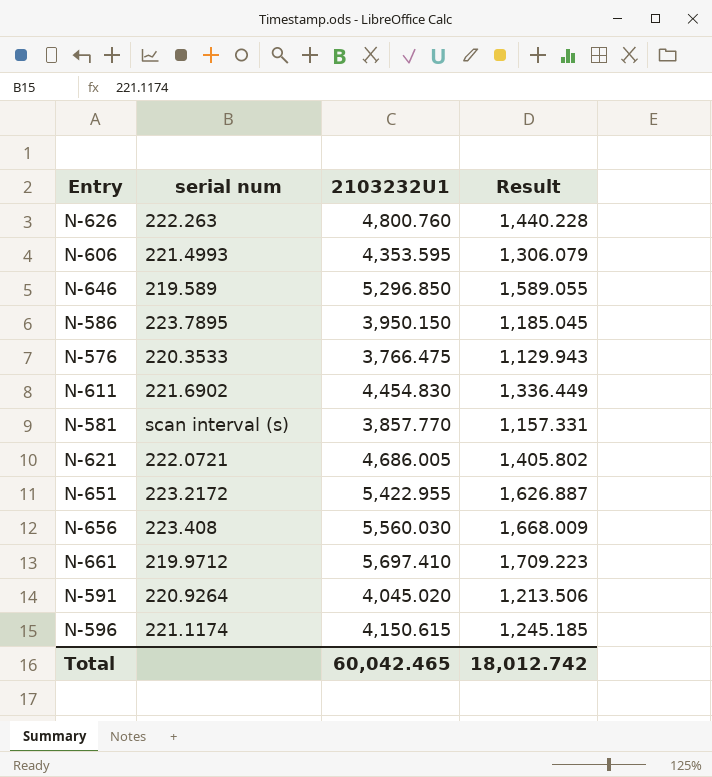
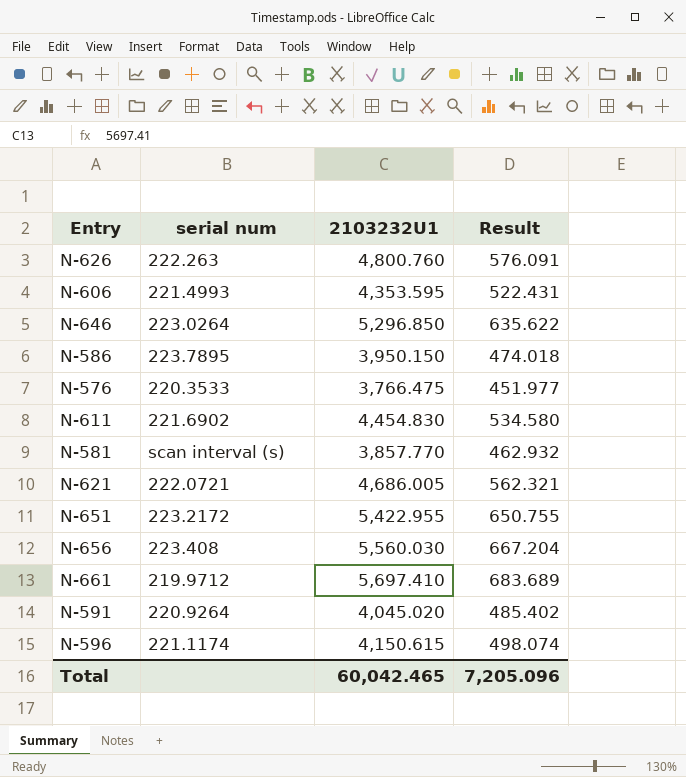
column Result | formula: [2103232U1] * 0.3 -> [2103232U1] * 0.12
N-646 | serial num: 219.589 -> 223.0264
Total | Result: 18,012.742 -> 7,205.096

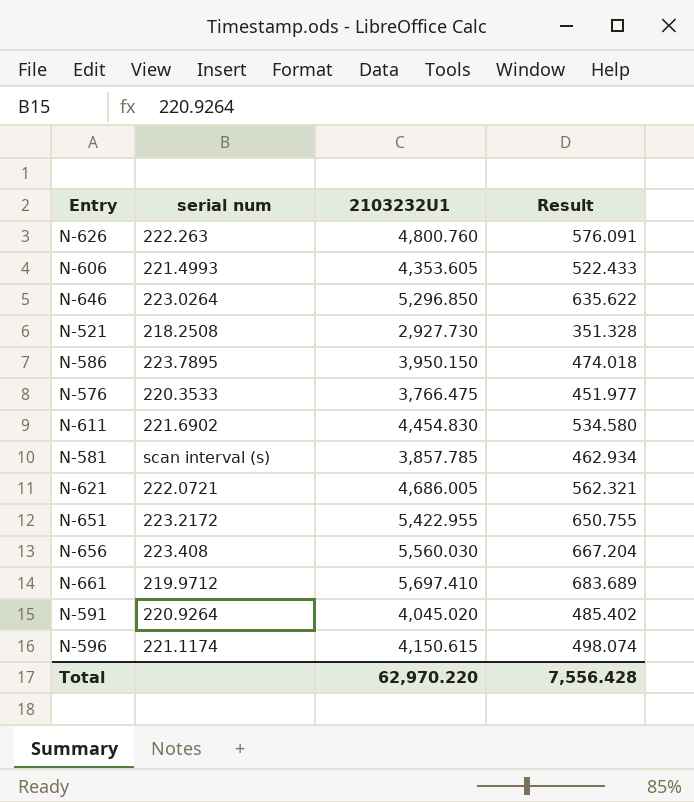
N-606 | 2103232U1: 4,353.595 -> 4,353.605
N-606 | Result: 522.431 -> 522.433
row N-521: none -> 218.2508 | 2,927.730 | 351.328
N-581 | 2103232U1: 3,857.770 -> 3,857.785
N-581 | Result: 462.932 -> 462.934
Total | 2103232U1: 60,042.465 -> 62,970.220
Total | Result: 7,205.096 -> 7,556.428

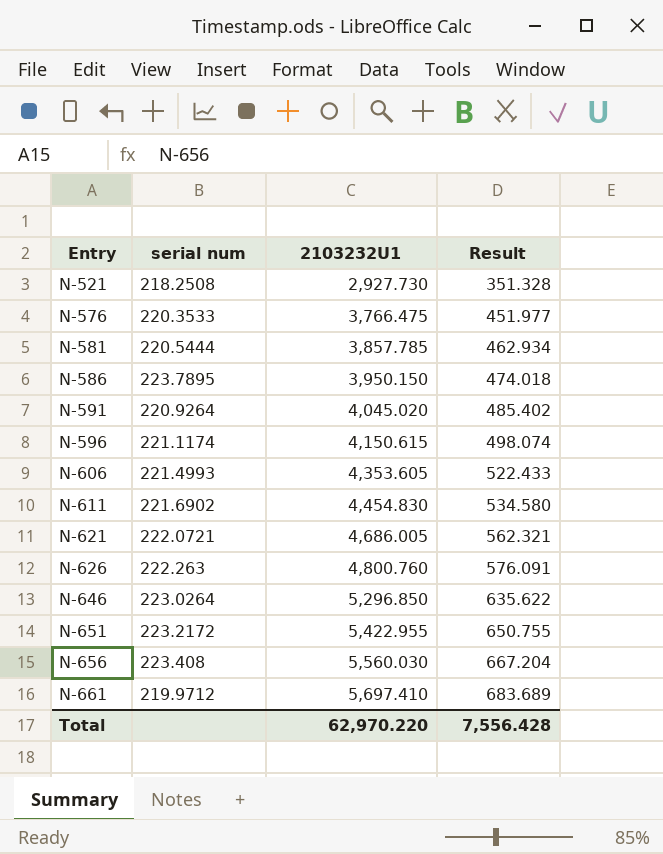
row order: none -> Entry ascending
N-581 | serial num: scan interval (s) -> 220.5444

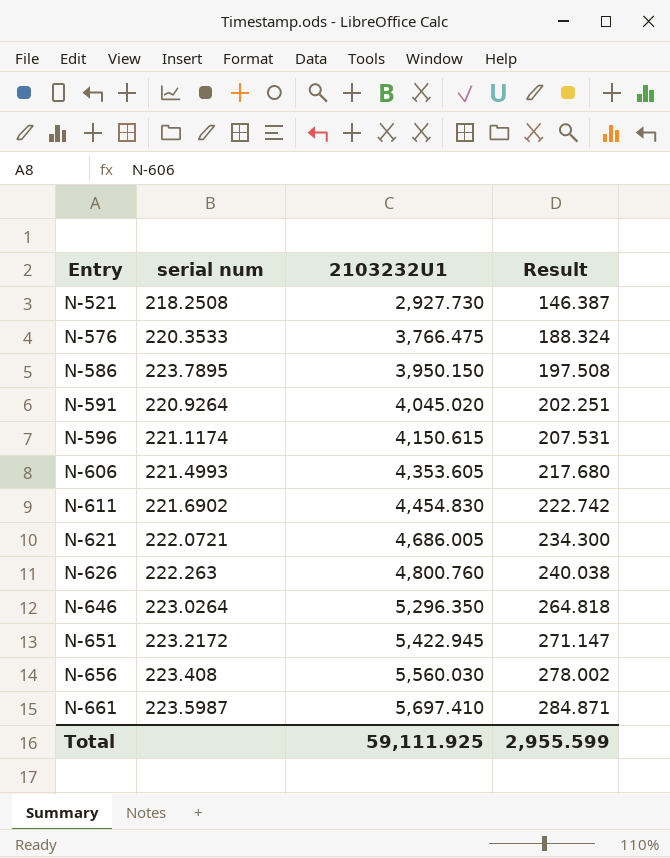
column Result | formula: [2103232U1] * 0.12 -> [2103232U1] * 0.05
row N-581: 220.5444 | 3,857.785 | 462.934 -> none
N-646 | 2103232U1: 5,296.850 -> 5,296.350
N-651 | 2103232U1: 5,422.955 -> 5,422.945
N-661 | serial num: 219.9712 -> 223.5987
Total | 2103232U1: 62,970.220 -> 59,111.925
Total | Result: 7,556.428 -> 2,955.599

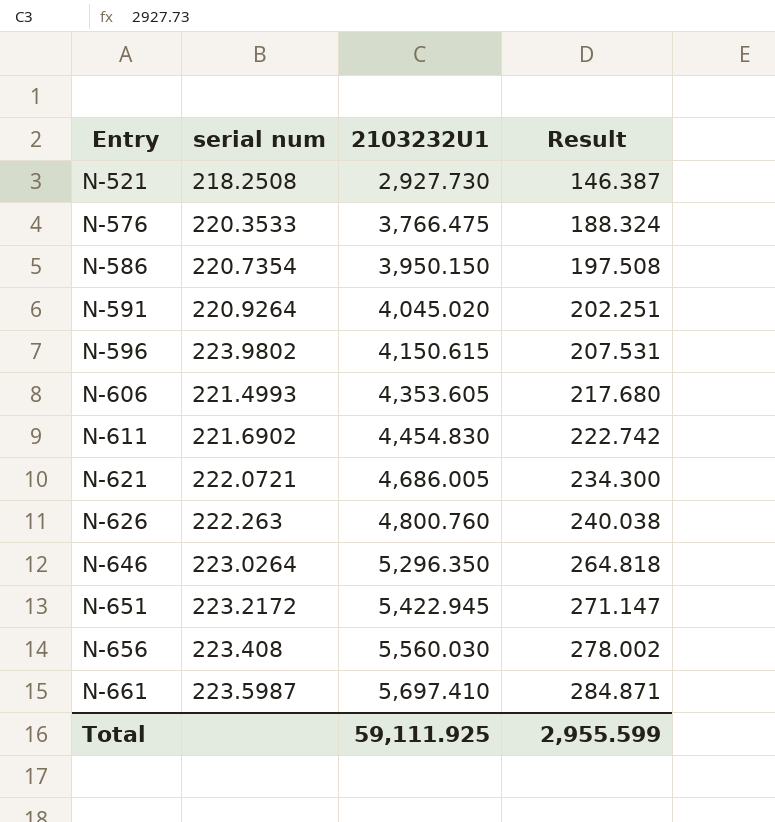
N-586 | serial num: 223.7895 -> 220.7354
N-596 | serial num: 221.1174 -> 223.9802

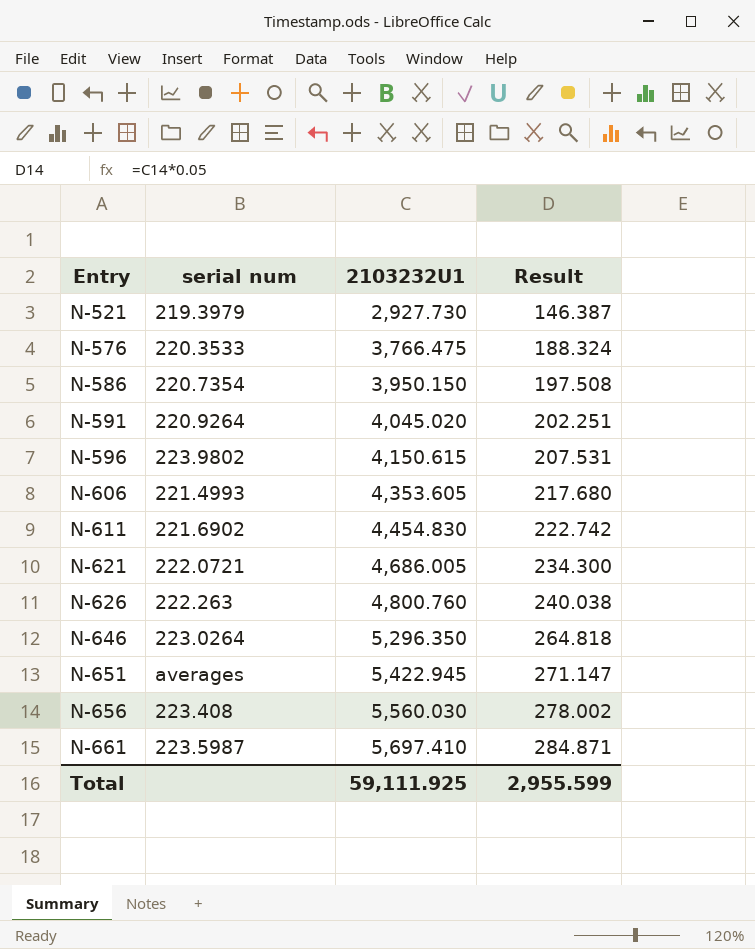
N-521 | serial num: 218.2508 -> 219.3979
N-651 | serial num: 223.2172 -> averages

